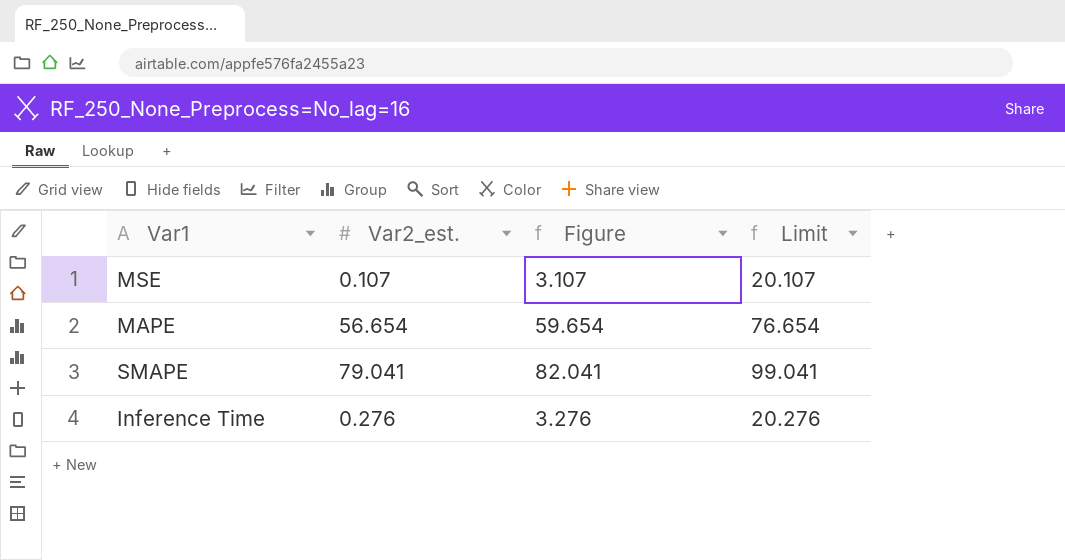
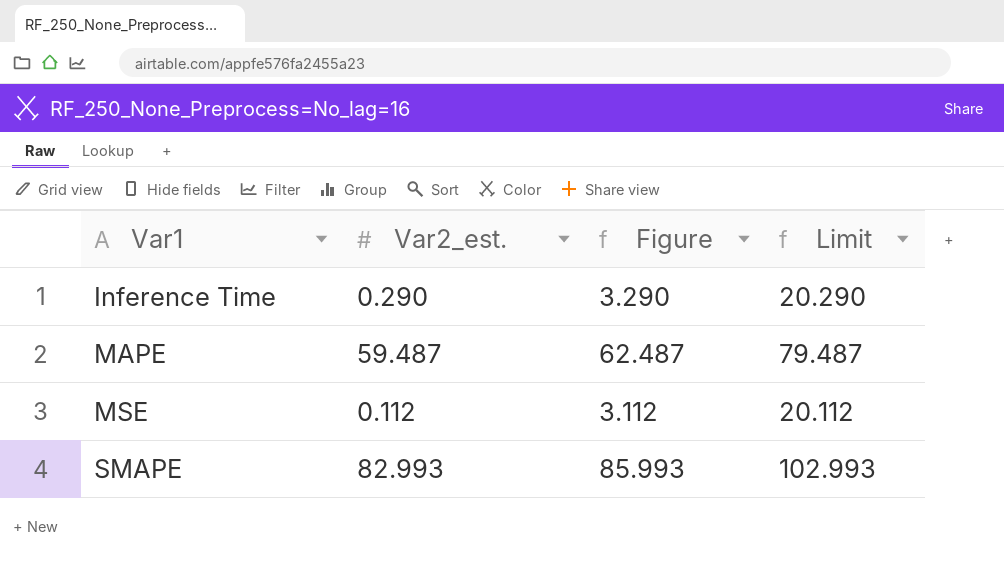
row order: none -> Var1 ascending
Inference Time | Var2_est.: 0.276 -> 0.290
Inference Time | Figure: 3.276 -> 3.290
Inference Time | Limit: 20.276 -> 20.290
MAPE | Var2_est.: 56.654 -> 59.487
MAPE | Figure: 59.654 -> 62.487
MAPE | Limit: 76.654 -> 79.487
MSE | Var2_est.: 0.107 -> 0.112
MSE | Figure: 3.107 -> 3.112
MSE | Limit: 20.107 -> 20.112
SMAPE | Var2_est.: 79.041 -> 82.993
SMAPE | Figure: 82.041 -> 85.993
SMAPE | Limit: 99.041 -> 102.993

